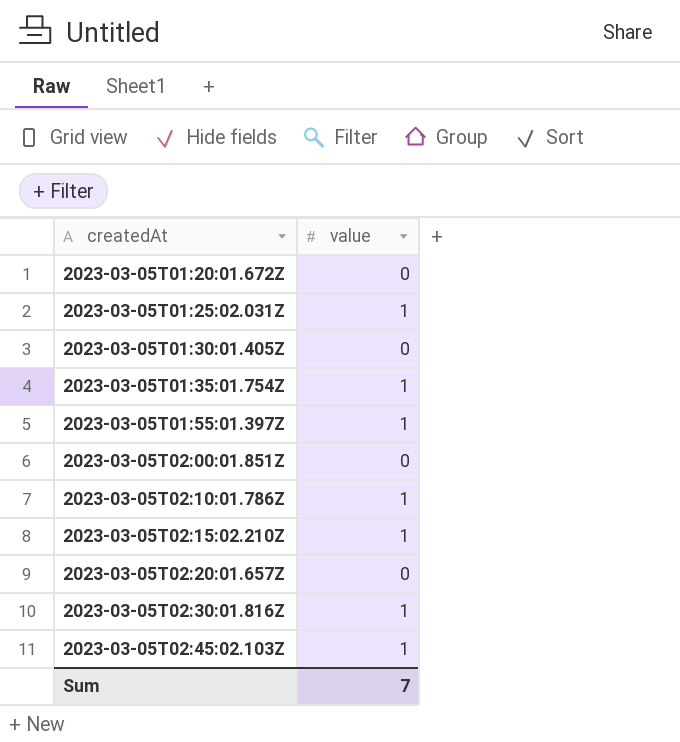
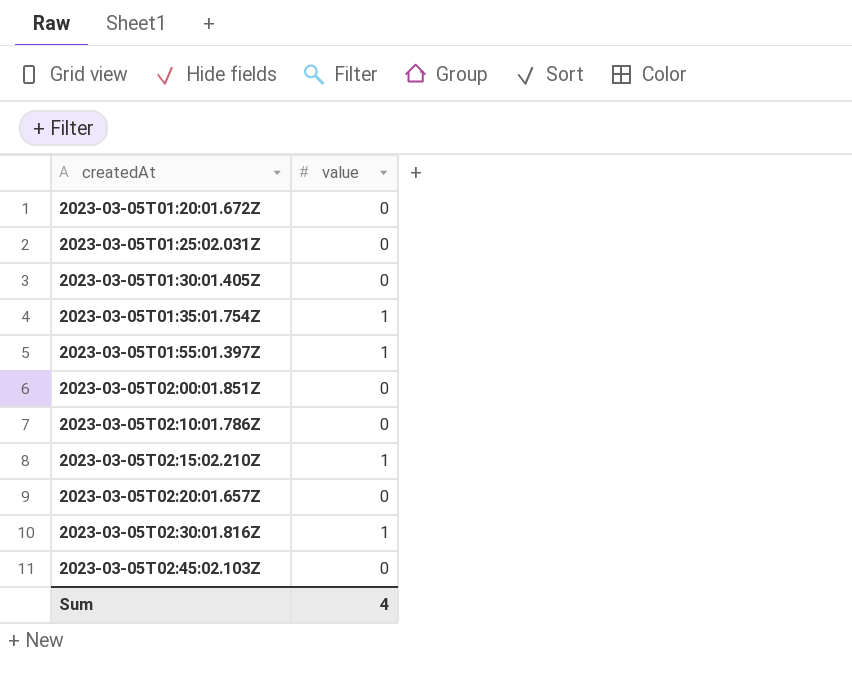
2023-03-05T01:25:02.031Z | value: 1 -> 0
2023-03-05T02:10:01.786Z | value: 1 -> 0
2023-03-05T02:45:02.103Z | value: 1 -> 0
Sum | value: 7 -> 4

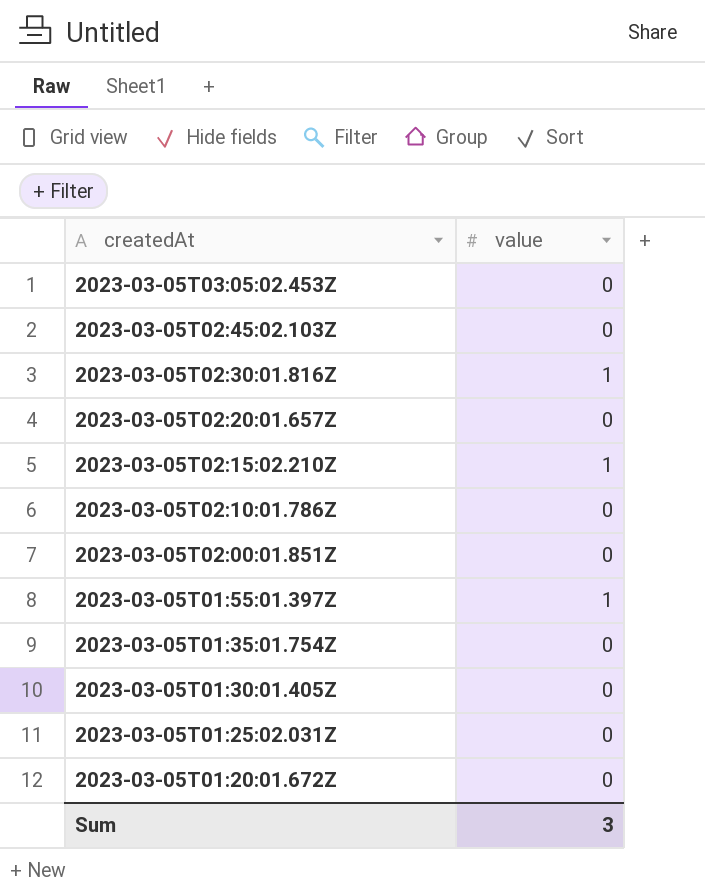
row order: createdAt ascending -> createdAt descending
row 2023-03-05T03:05:02.453Z: none -> 0
2023-03-05T01:35:01.754Z | value: 1 -> 0
Sum | value: 4 -> 3

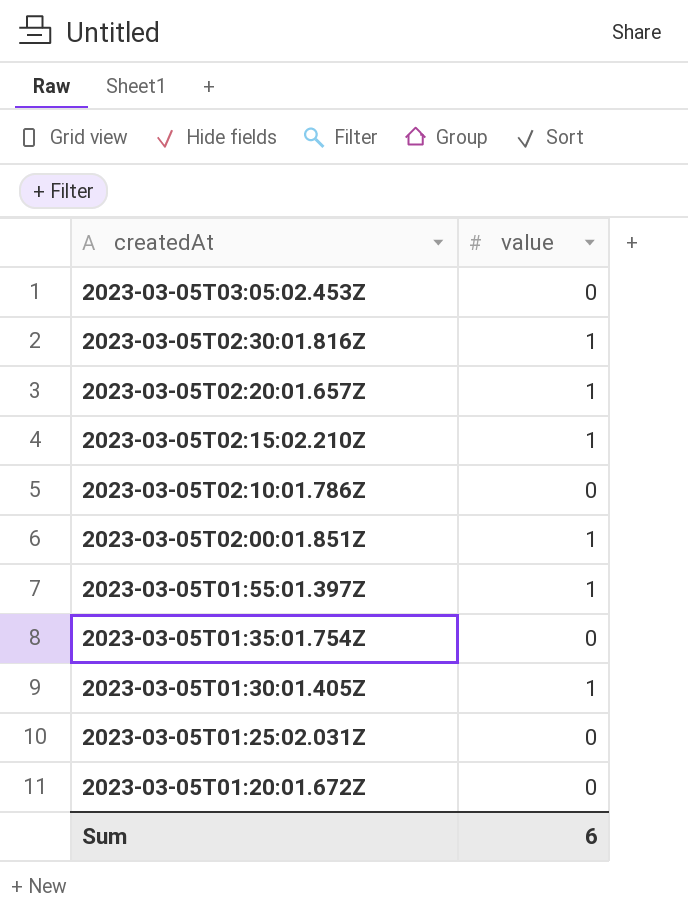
row 2023-03-05T02:45:02.103Z: 0 -> none
2023-03-05T02:20:01.657Z | value: 0 -> 1
2023-03-05T02:00:01.851Z | value: 0 -> 1
2023-03-05T01:30:01.405Z | value: 0 -> 1
Sum | value: 3 -> 6

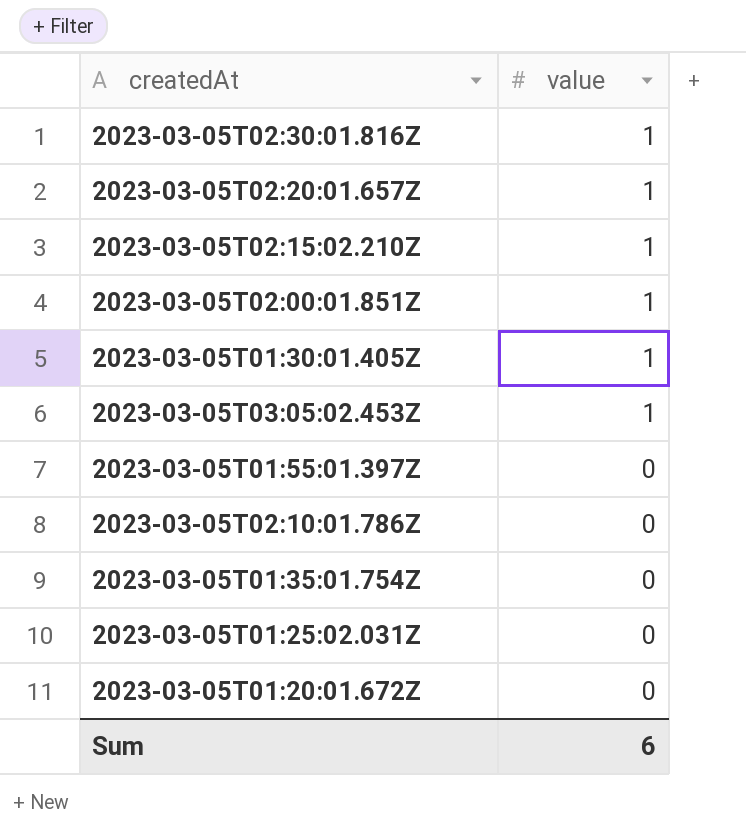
row order: createdAt descending -> value descending
2023-03-05T03:05:02.453Z | value: 0 -> 1
2023-03-05T01:55:01.397Z | value: 1 -> 0

